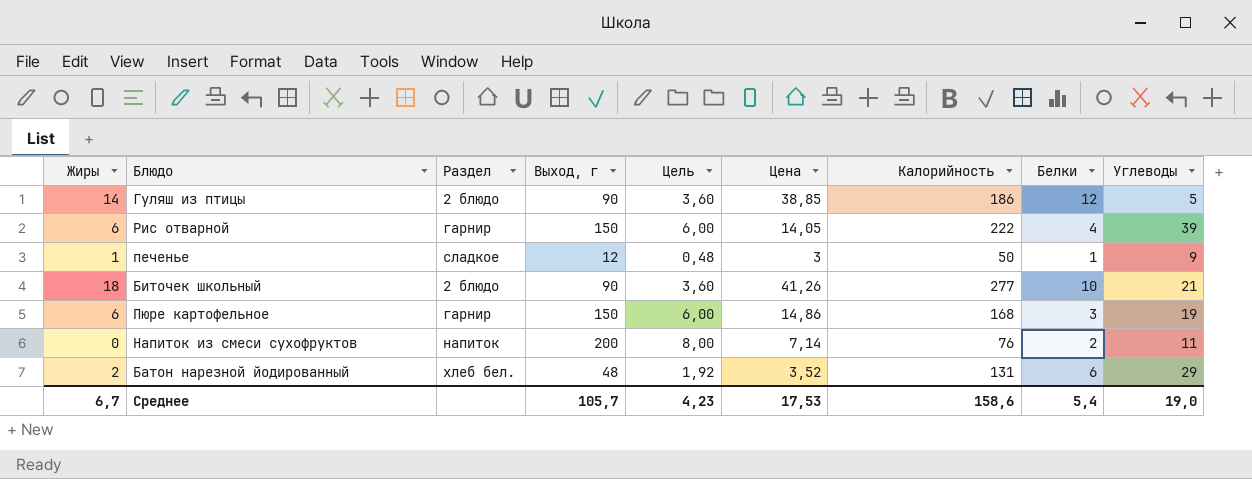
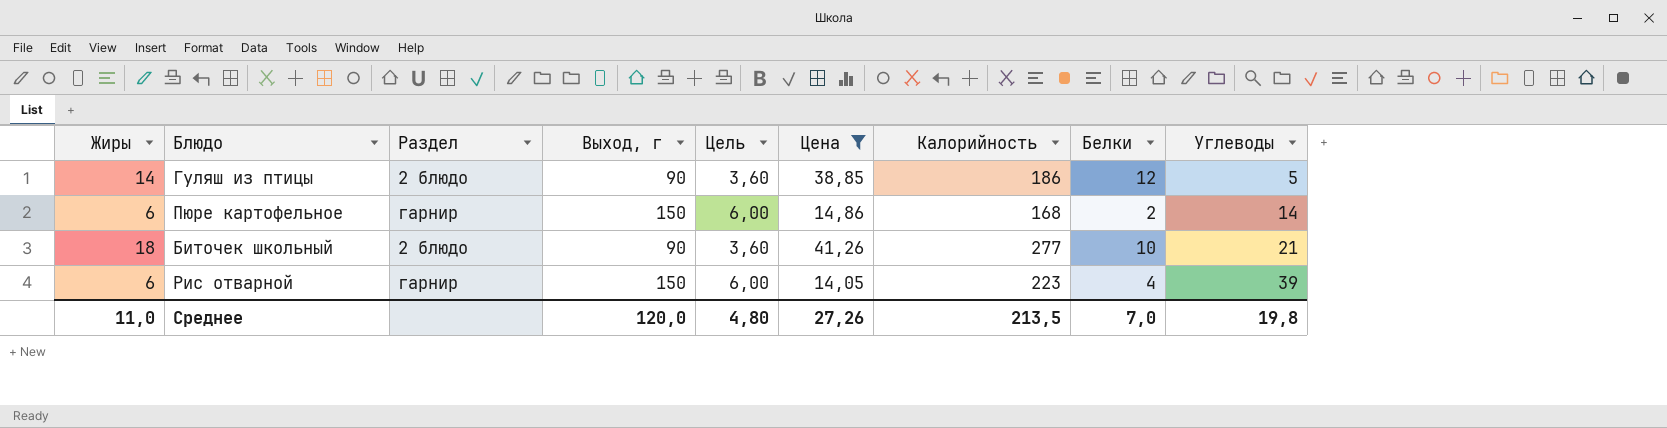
filter: none -> Цена >= 14,05
row order: none -> Углеводы ascending
Пюре картофельное | Белки: 3 -> 2
Пюре картофельное | Углеводы: 19 -> 14
Рис отварной | Калорийность: 222 -> 223
Среднее | Жиры: 6,7 -> 11,0
Среднее | Выход, г: 105,7 -> 120,0
Среднее | Цель: 4,23 -> 4,80
Среднее | Цена: 17,53 -> 27,26
Среднее | Калорийность: 158,6 -> 213,5
Среднее | Белки: 5,4 -> 7,0
Среднее | Углеводы: 19,0 -> 19,8

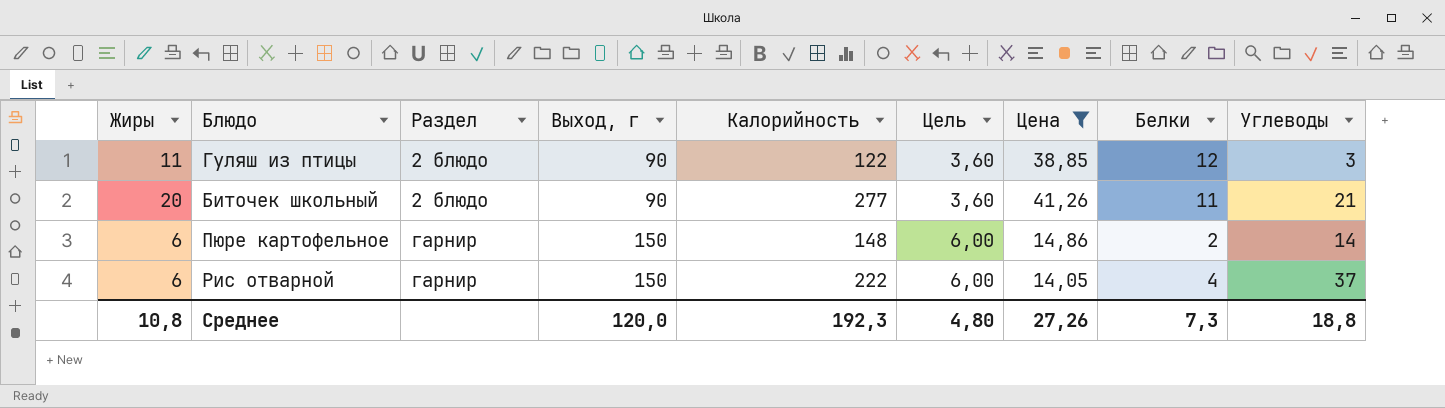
row order: Углеводы ascending -> Раздел ascending
column Калорийность | position: 7 -> 5
Гуляш из птицы | Жиры: 14 -> 11
Гуляш из птицы | Калорийность: 186 -> 122
Гуляш из птицы | Углеводы: 5 -> 3
Биточек школьный | Жиры: 18 -> 20
Биточек школьный | Белки: 10 -> 11
Пюре картофельное | Калорийность: 168 -> 148
Рис отварной | Калорийность: 223 -> 222
Рис отварной | Углеводы: 39 -> 37
Среднее | Жиры: 11,0 -> 10,8
Среднее | Калорийность: 213,5 -> 192,3
Среднее | Белки: 7,0 -> 7,3
Среднее | Углеводы: 19,8 -> 18,8

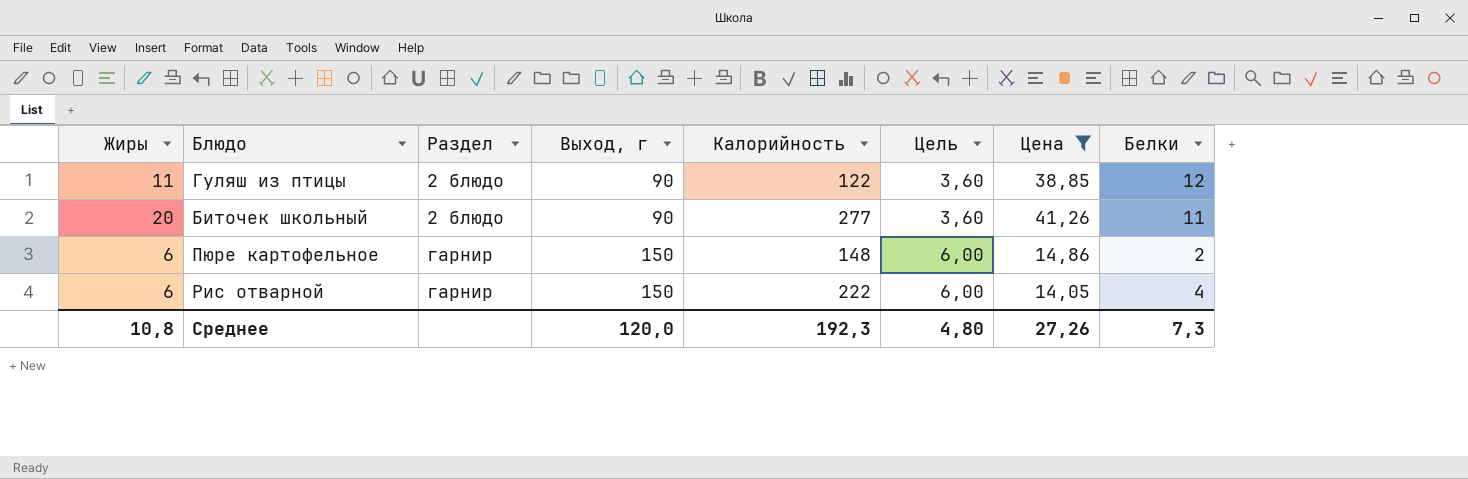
column Углеводы | position: 9 -> none

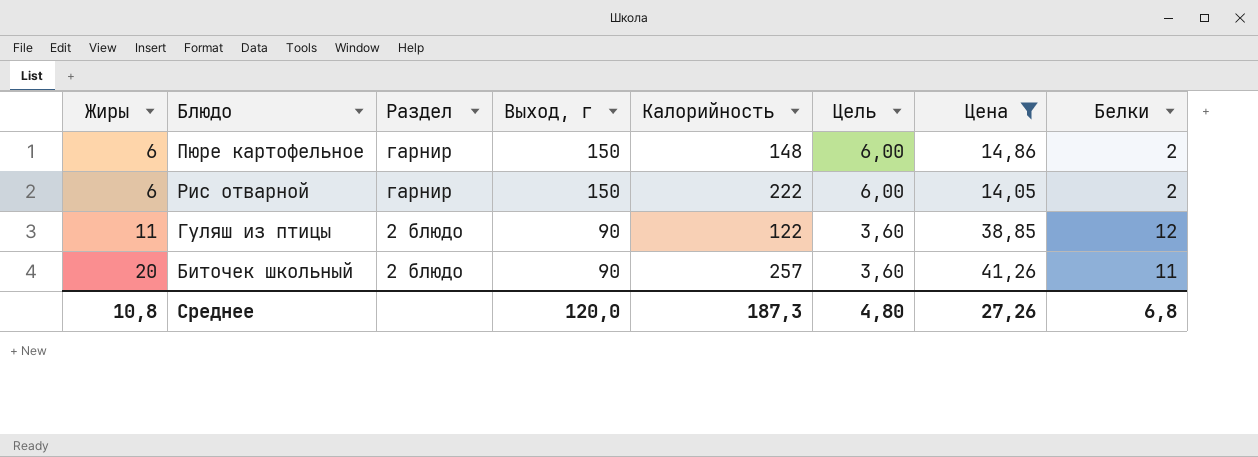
row order: Раздел ascending -> Жиры ascending
Рис отварной | Белки: 4 -> 2
Биточек школьный | Калорийность: 277 -> 257
Среднее | Калорийность: 192,3 -> 187,3
Среднее | Белки: 7,3 -> 6,8

